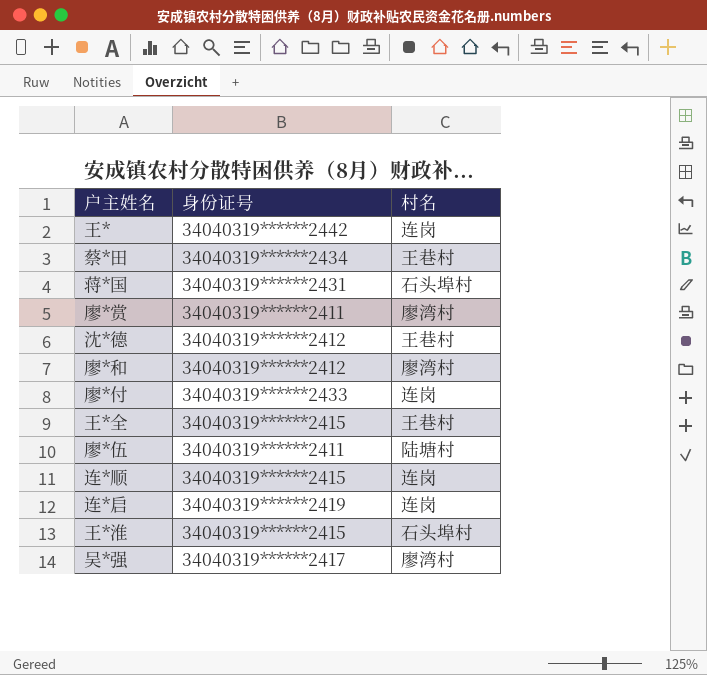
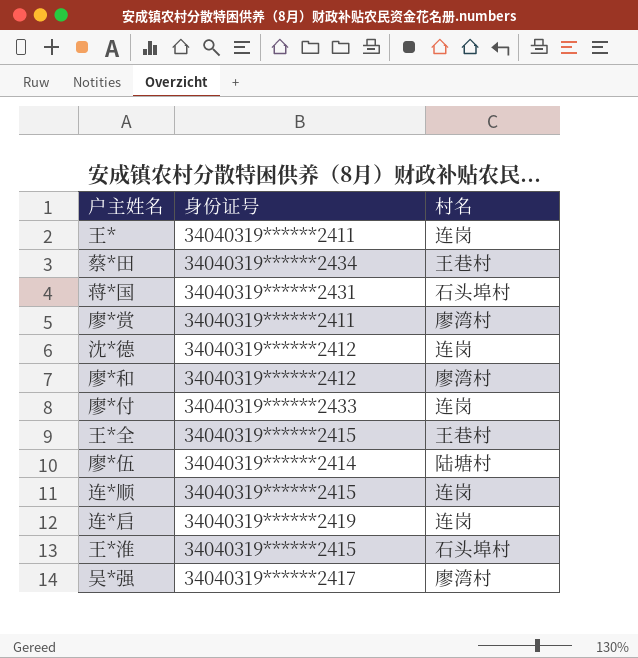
王* | 身份证号: 34040319******2442 -> 34040319******2411
沈*德 | 村名: 王巷村 -> 连岗
廖*伍 | 身份证号: 34040319******2411 -> 34040319******2414

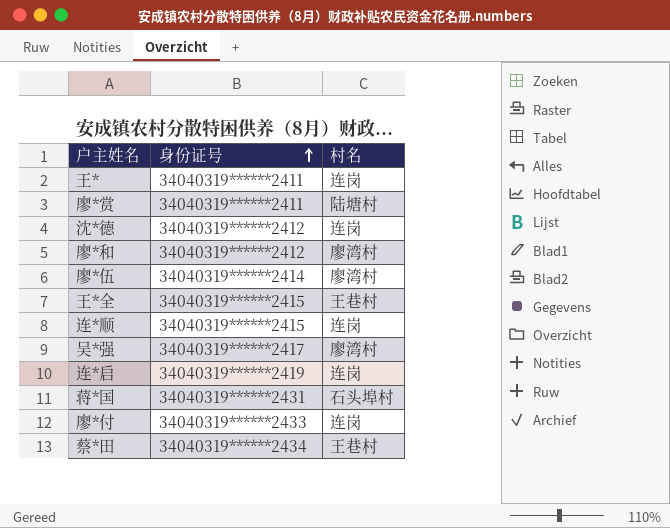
row order: none -> 身份证号 ascending
row 王*淮: 34040319******2415 | 石头埠村 -> none
廖*赏 | 村名: 廖湾村 -> 陆塘村
廖*伍 | 村名: 陆塘村 -> 廖湾村

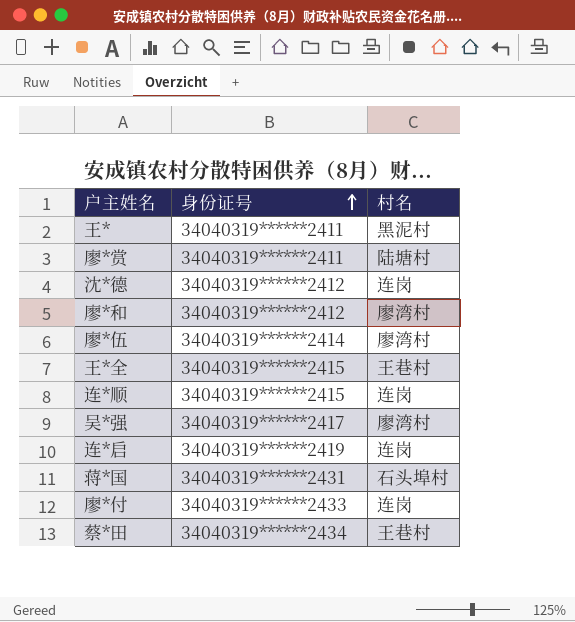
王* | 村名: 连岗 -> 黑泥村

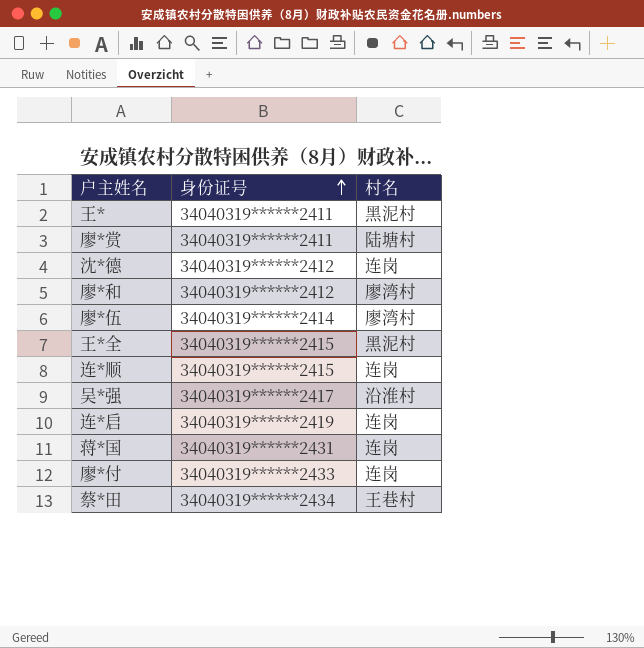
王*全 | 村名: 王巷村 -> 黑泥村
吴*强 | 村名: 廖湾村 -> 沿淮村
蒋*国 | 村名: 石头埠村 -> 连岗

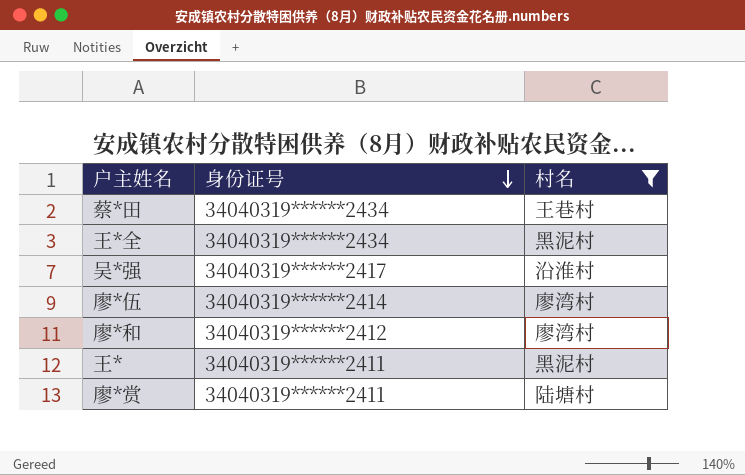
filter: none -> 村名 != 连岗
row order: 身份证号 ascending -> 身份证号 descending
王*全 | 身份证号: 34040319******2415 -> 34040319******2434

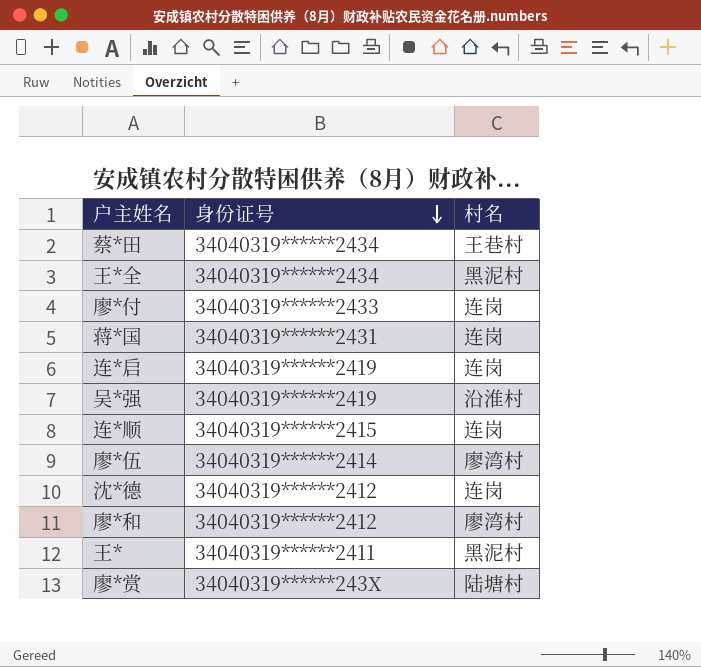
filter: 村名 != 连岗 -> none
吴*强 | 身份证号: 34040319******2417 -> 34040319******2419
廖*赏 | 身份证号: 34040319******2411 -> 34040319******243X

